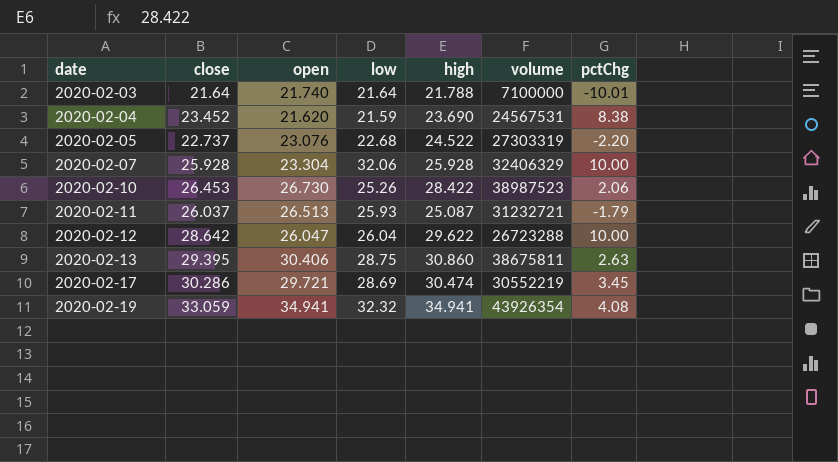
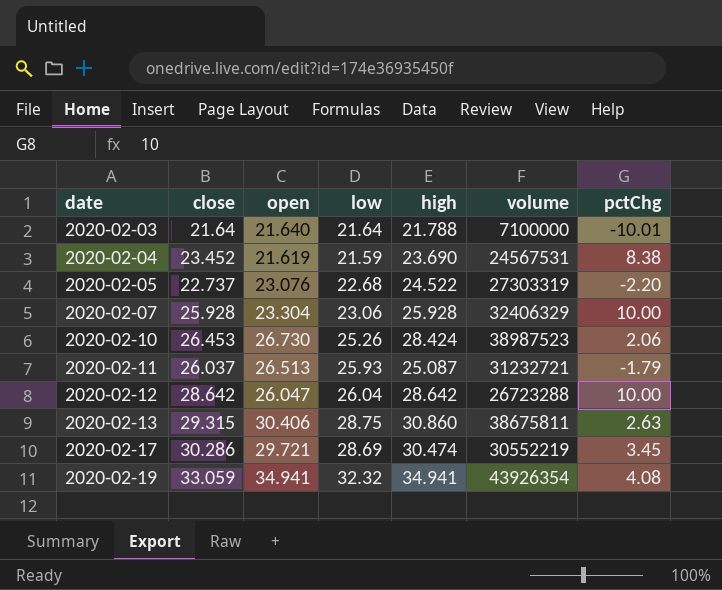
2020-02-03 | open: 21.740 -> 21.640
2020-02-04 | open: 21.620 -> 21.619
2020-02-07 | low: 32.06 -> 23.06
2020-02-10 | high: 28.422 -> 28.424
2020-02-12 | high: 29.622 -> 28.642
2020-02-13 | close: 29.395 -> 29.315

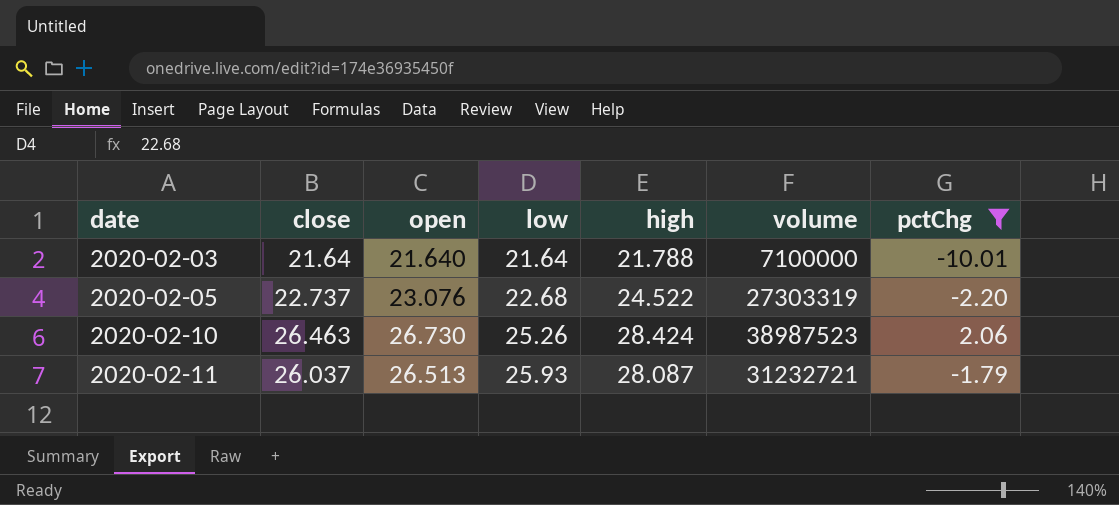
filter: none -> pctChg <= 2.06
2020-02-10 | close: 26.453 -> 26.463
2020-02-11 | high: 25.087 -> 28.087

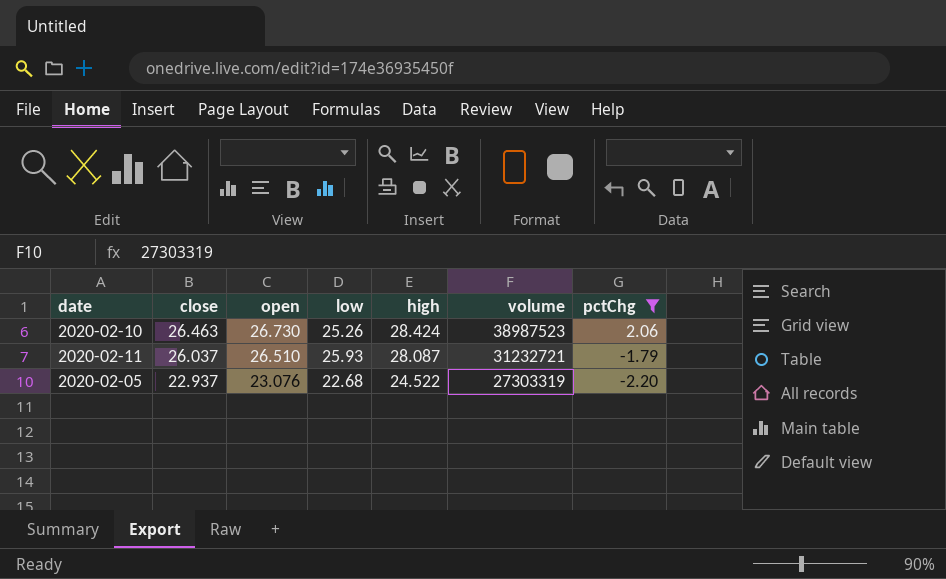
row order: date ascending -> close descending
row 2020-02-03: 21.64 | 21.640 | 21.64 | 21.788 | 7100000 | -10.01 -> none
2020-02-11 | open: 26.513 -> 26.510
2020-02-05 | close: 22.737 -> 22.937

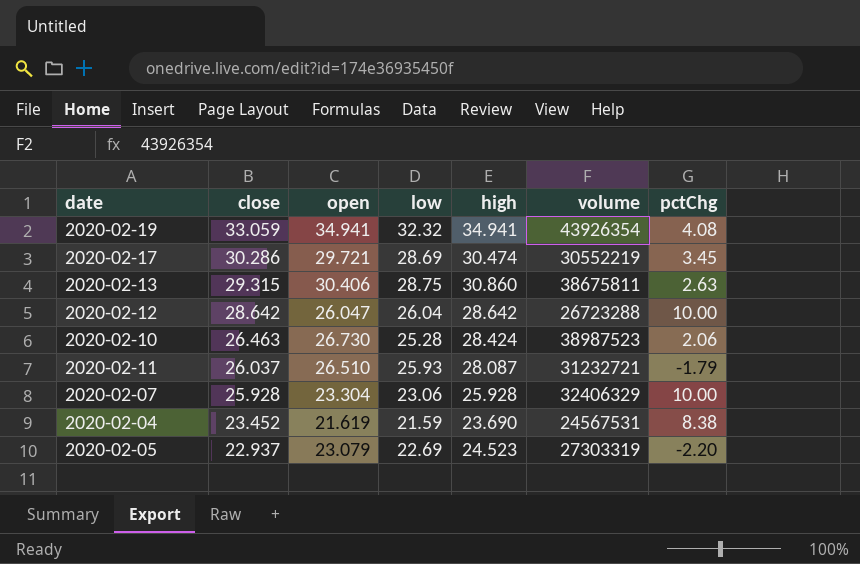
filter: pctChg <= 2.06 -> none
2020-02-10 | low: 25.26 -> 25.28
2020-02-05 | open: 23.076 -> 23.079
2020-02-05 | low: 22.68 -> 22.69
2020-02-05 | high: 24.522 -> 24.523

